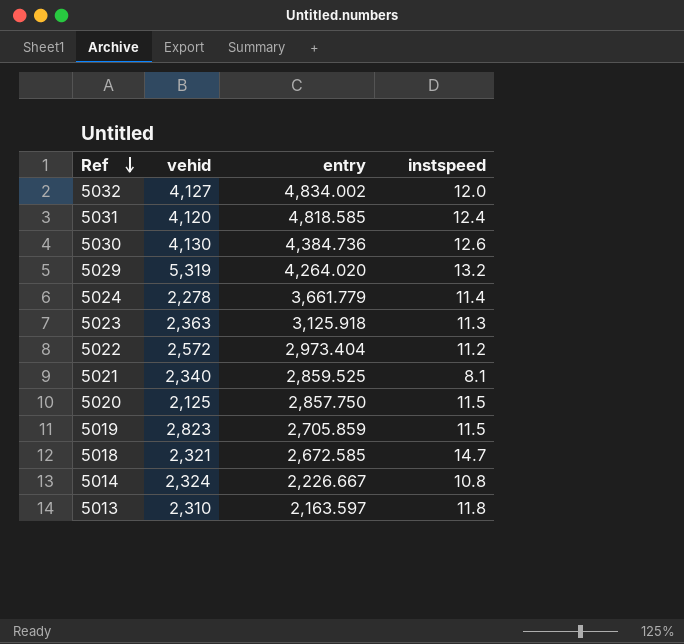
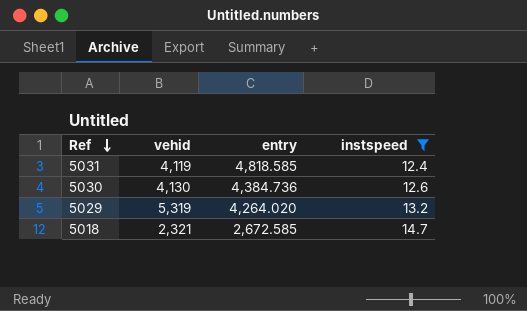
filter: none -> instspeed >= 12.4
5031 | vehid: 4,120 -> 4,119

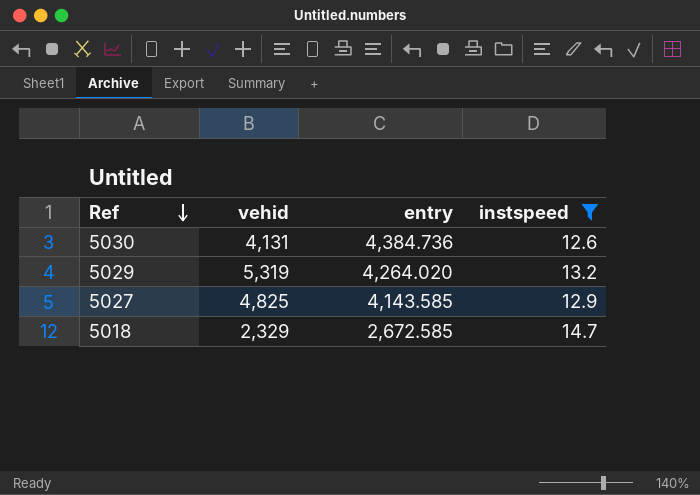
row 5031: 4,119 | 4,818.585 | 12.4 -> none
5030 | vehid: 4,130 -> 4,131
row 5027: none -> 4,825 | 4,143.585 | 12.9
5018 | vehid: 2,321 -> 2,329

